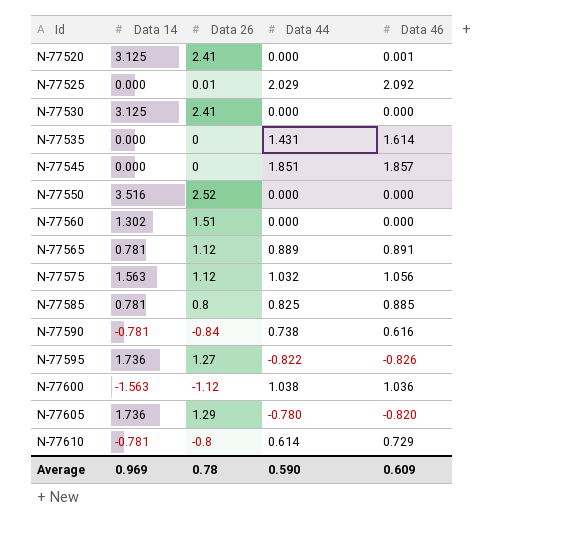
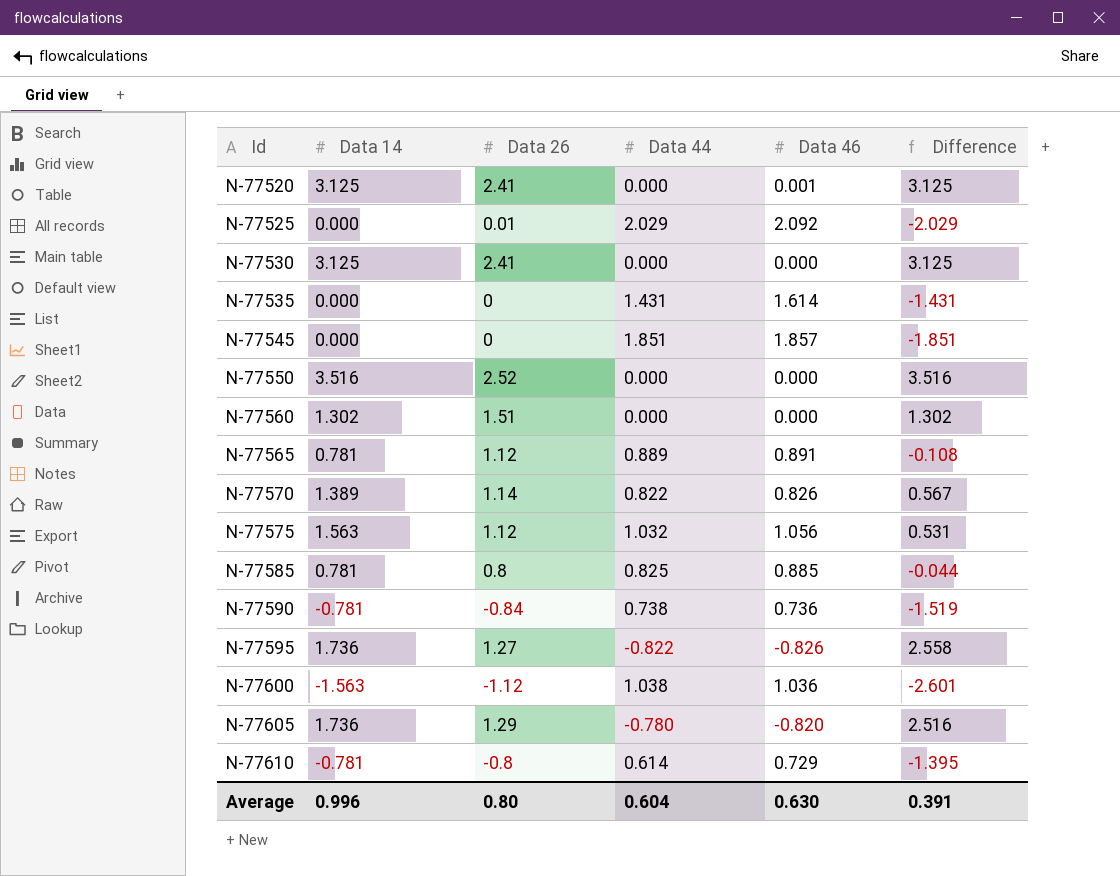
column Difference | formula: none -> [Data 14] - [Data 44]
row N-77570: none -> 1.389 | 1.14 | 0.822 | 0.826 | 0.567
N-77590 | Data 46: 0.616 -> 0.736
Average | Data 14: 0.969 -> 0.996
Average | Data 26: 0.78 -> 0.80
Average | Data 44: 0.590 -> 0.604
Average | Data 46: 0.609 -> 0.630

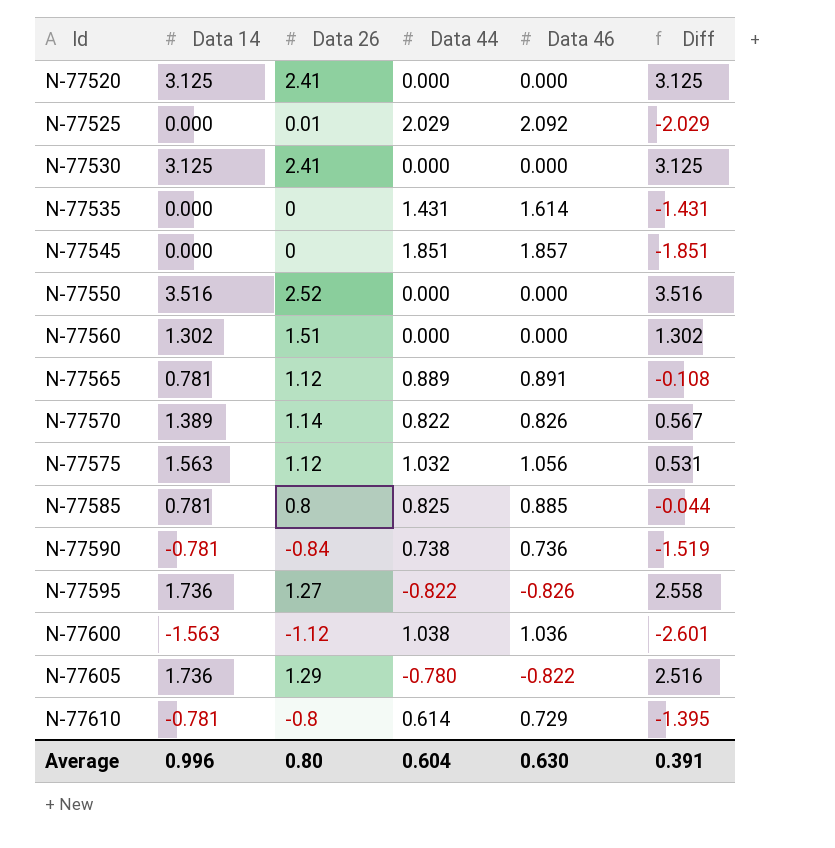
column name: Difference -> Diff
N-77520 | Data 46: 0.001 -> 0.000
N-77605 | Data 46: -0.820 -> -0.822

